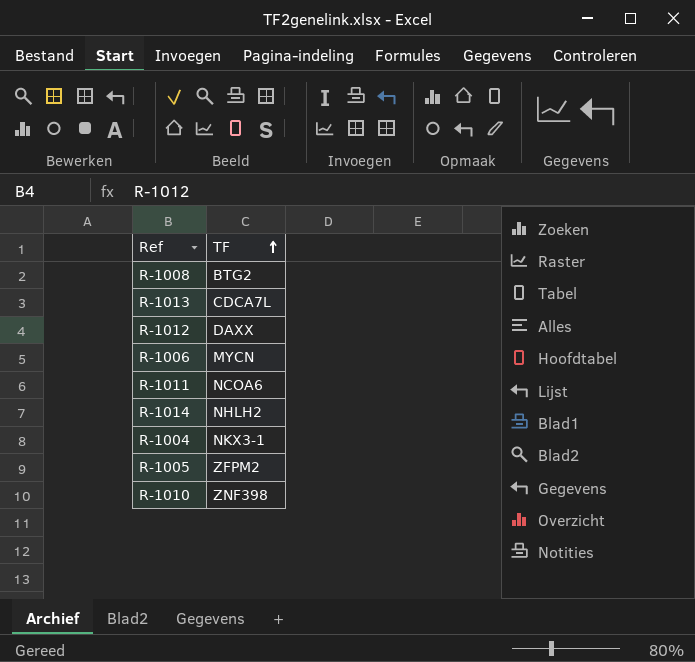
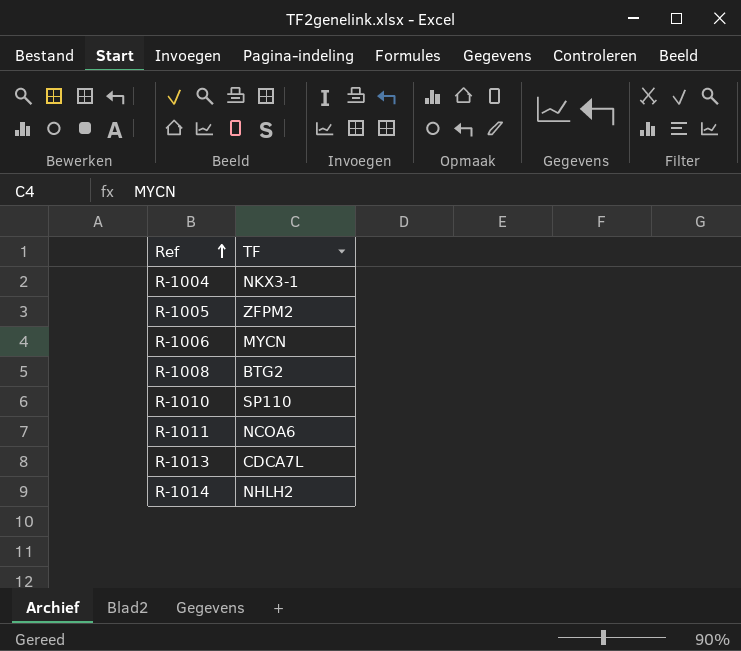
row order: TF ascending -> Ref ascending
row R-1012: DAXX -> none
R-1010 | TF: ZNF398 -> SP110

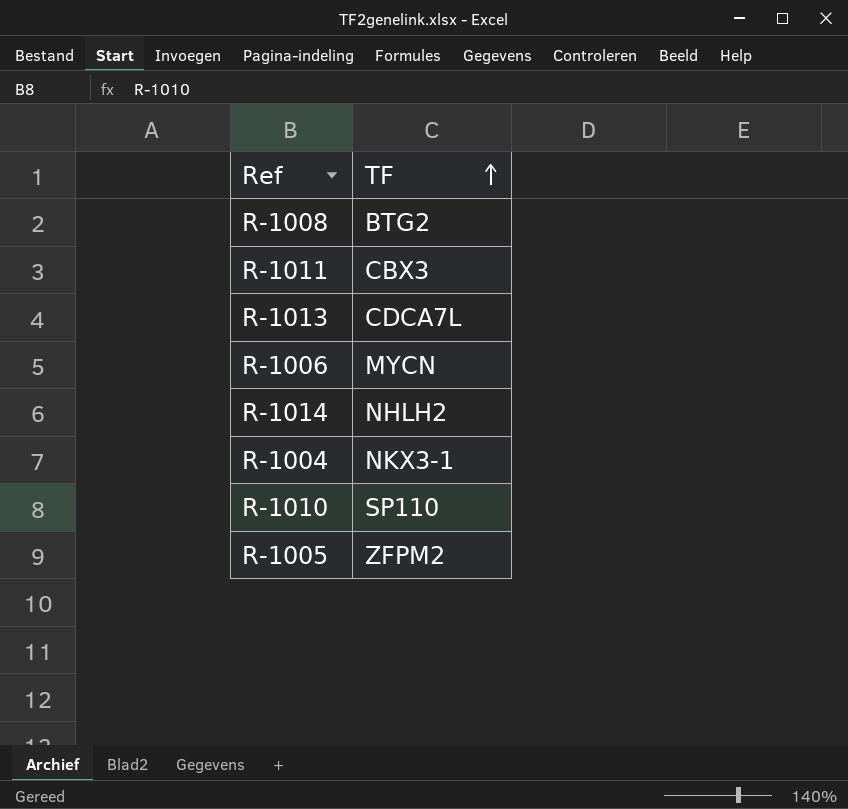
row order: Ref ascending -> TF ascending
R-1011 | TF: NCOA6 -> CBX3

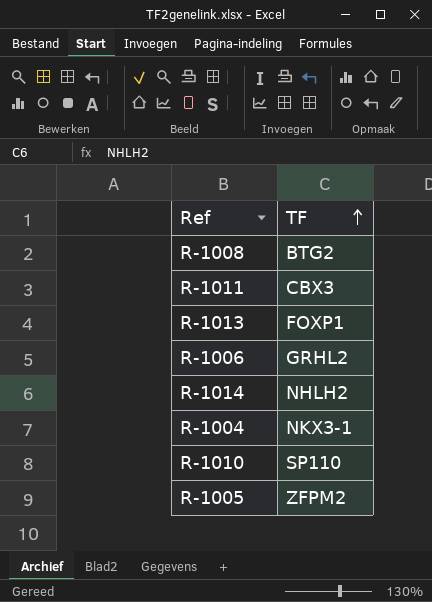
R-1013 | TF: CDCA7L -> FOXP1
R-1006 | TF: MYCN -> GRHL2

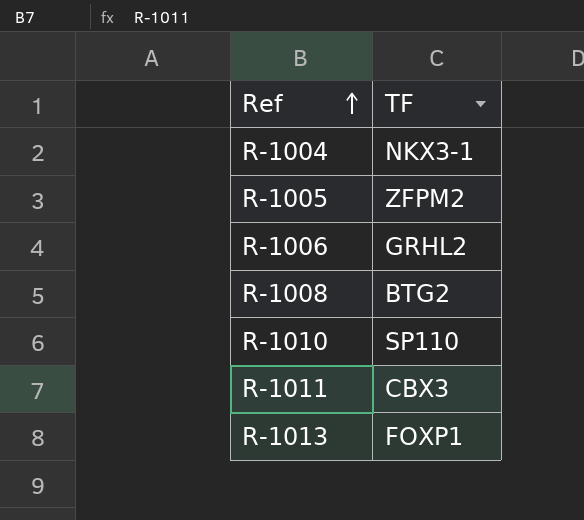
row order: TF ascending -> Ref ascending
row R-1014: NHLH2 -> none

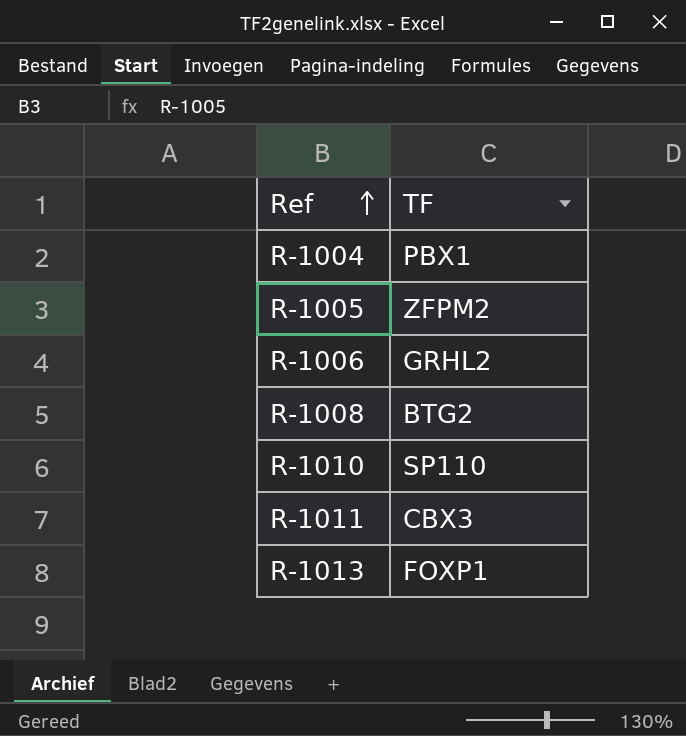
R-1004 | TF: NKX3-1 -> PBX1

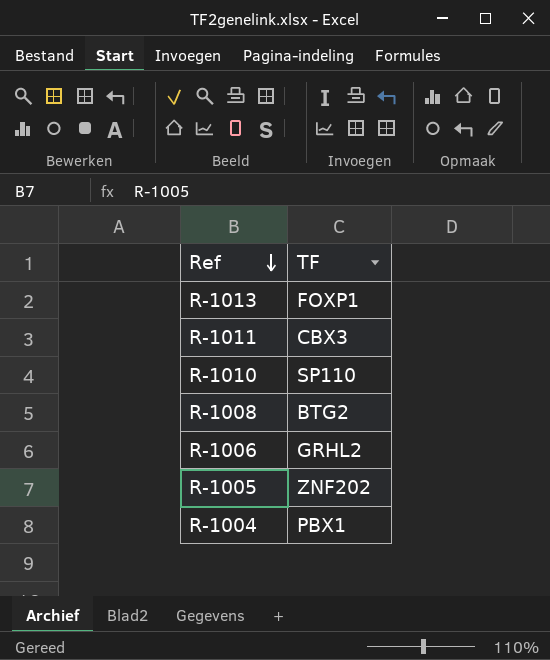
row order: Ref ascending -> Ref descending
R-1005 | TF: ZFPM2 -> ZNF202

